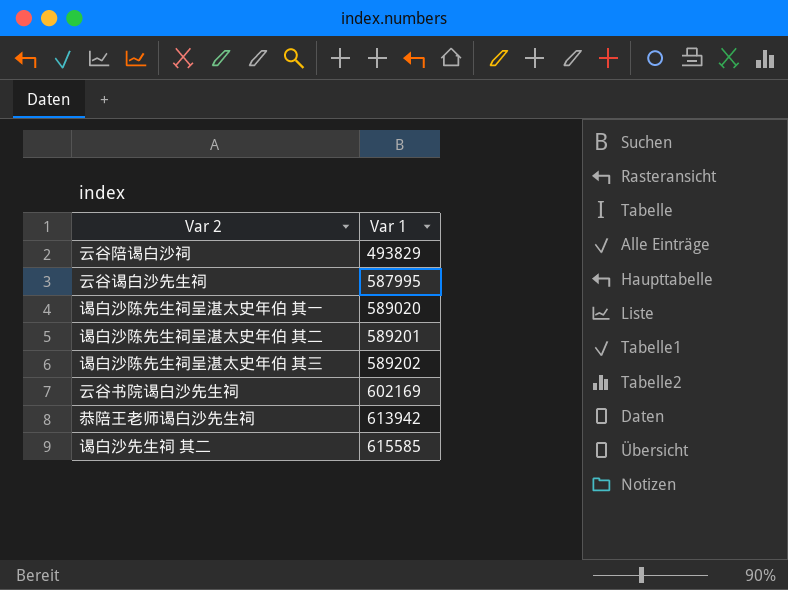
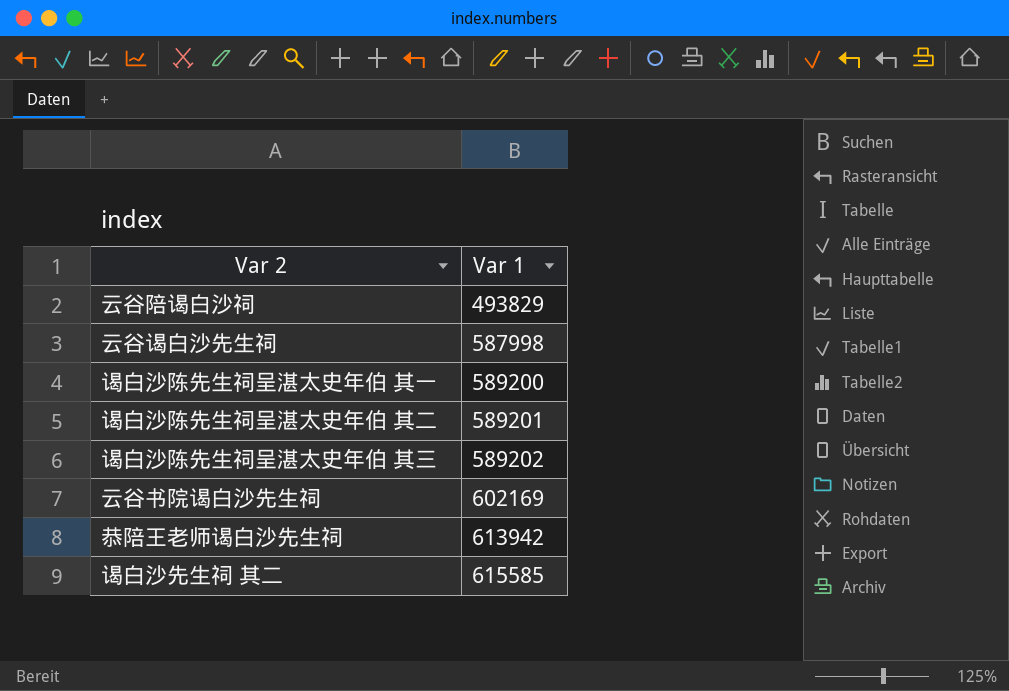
云谷谒白沙先生祠 | Var 1: 587995 -> 587998
谒白沙陈先生祠呈湛太史年伯 其一 | Var 1: 589020 -> 589200

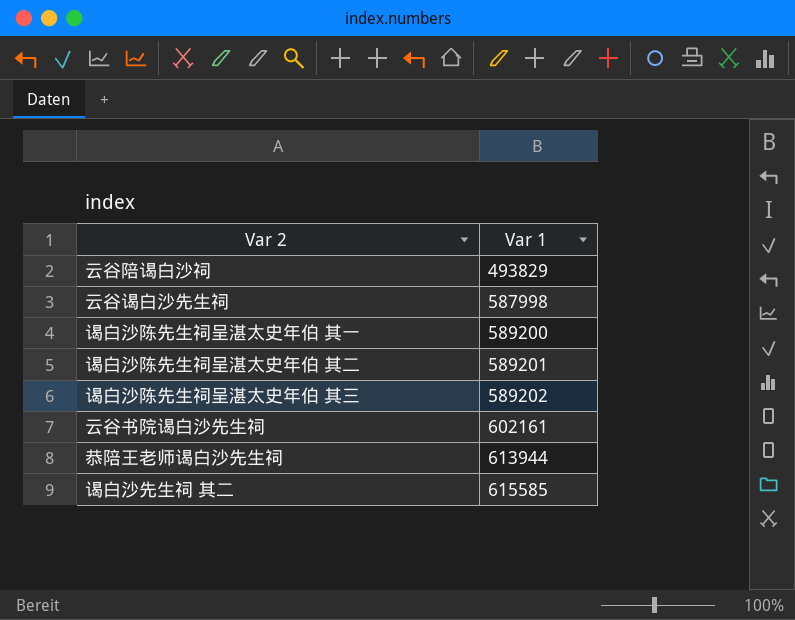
云谷书院谒白沙先生祠 | Var 1: 602169 -> 602161
恭陪王老师谒白沙先生祠 | Var 1: 613942 -> 613944

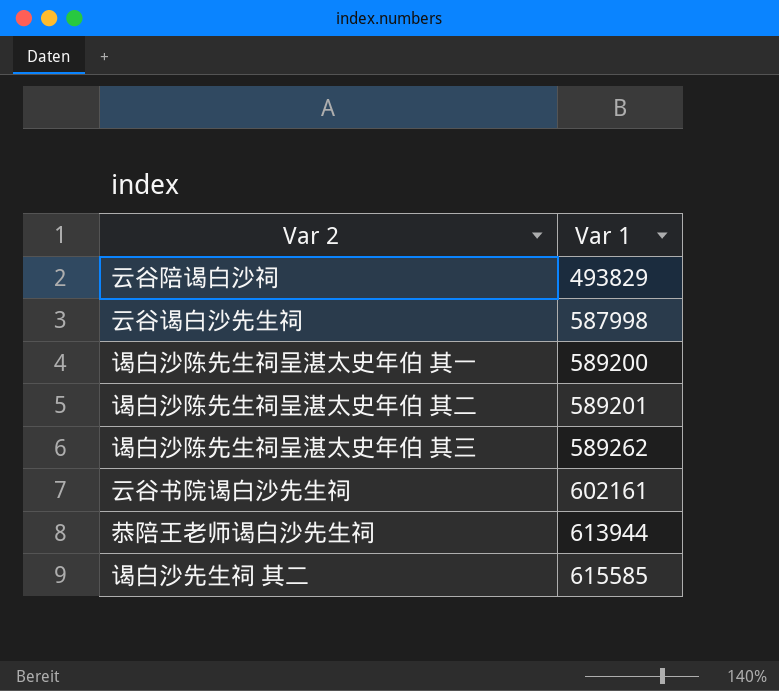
谒白沙陈先生祠呈湛太史年伯 其三 | Var 1: 589202 -> 589262

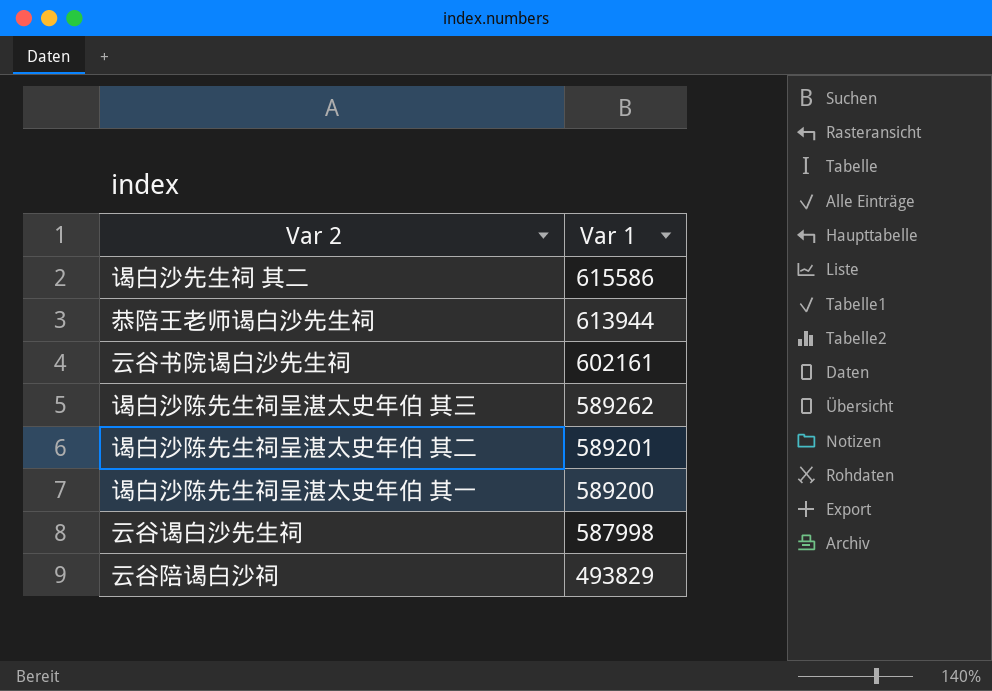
row order: Var 1 ascending -> Var 1 descending
谒白沙先生祠 其二 | Var 1: 615585 -> 615586

